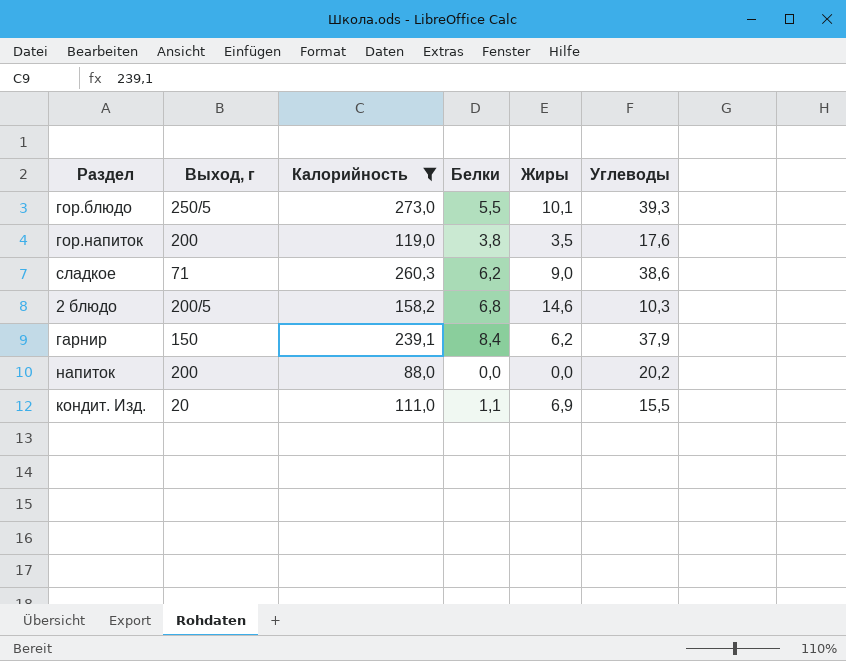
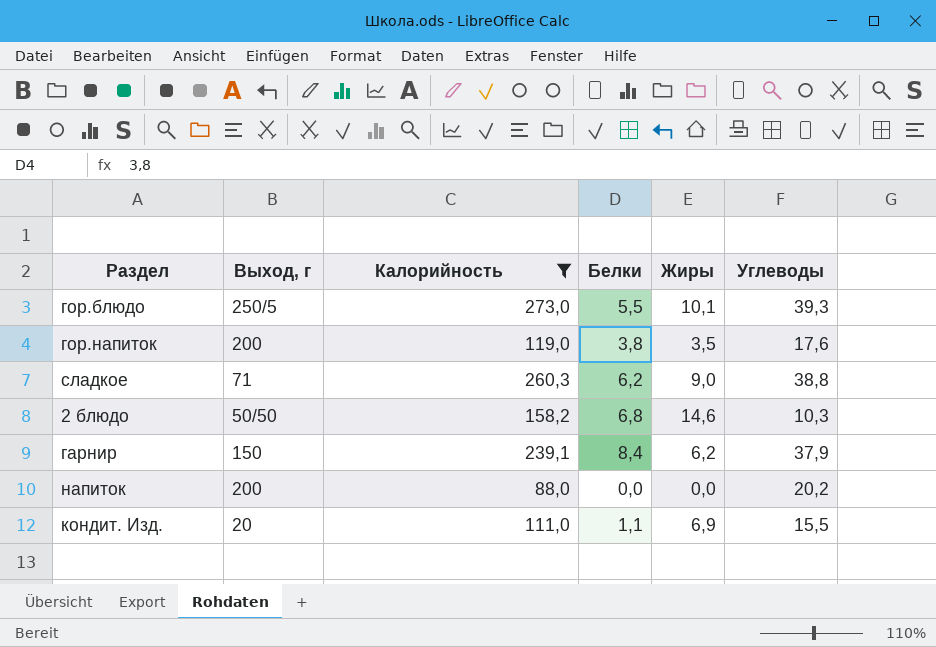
сладкое | Углеводы: 38,6 -> 38,8
2 блюдо | Выход, г: 200/5 -> 50/50

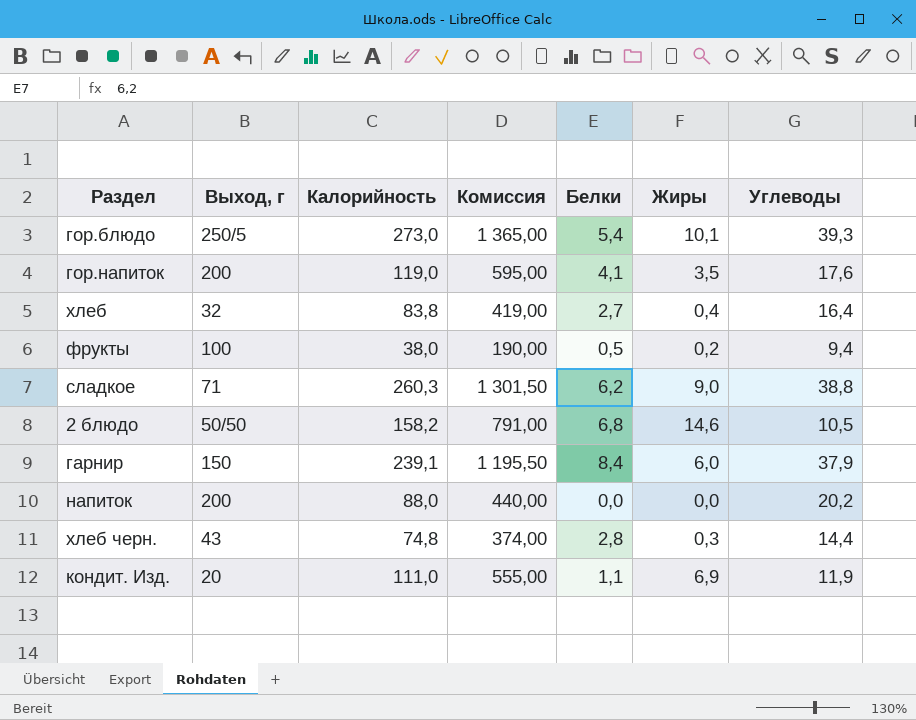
filter: Калорийность >= 88,0 -> none
column Комиссия | formula: none -> [Калорийность] * 5
гор.блюдо | Белки: 5,5 -> 5,4
гор.напиток | Белки: 3,8 -> 4,1
2 блюдо | Углеводы: 10,3 -> 10,5
гарнир | Жиры: 6,2 -> 6,0
кондит. Изд. | Углеводы: 15,5 -> 11,9

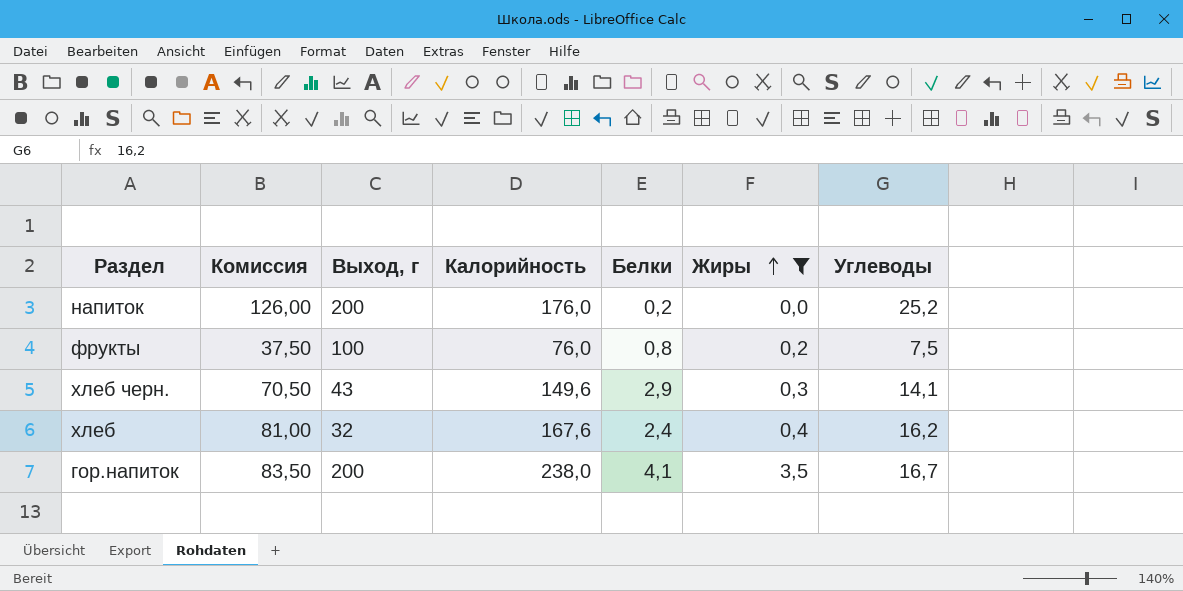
filter: none -> Жиры <= 3,5
row order: none -> Жиры ascending
column Комиссия | formula: [Калорийность] * 5 -> [Углеводы] * 5
column Комиссия | position: 4 -> 2
напиток | Калорийность: 88,0 -> 176,0
напиток | Белки: 0,0 -> 0,2
напиток | Углеводы: 20,2 -> 25,2
фрукты | Калорийность: 38,0 -> 76,0
фрукты | Белки: 0,5 -> 0,8
фрукты | Углеводы: 9,4 -> 7,5
хлеб черн. | Калорийность: 74,8 -> 149,6
хлеб черн. | Белки: 2,8 -> 2,9
хлеб черн. | Углеводы: 14,4 -> 14,1
хлеб | Калорийность: 83,8 -> 167,6
хлеб | Белки: 2,7 -> 2,4
хлеб | Углеводы: 16,4 -> 16,2
гор.напиток | Калорийность: 119,0 -> 238,0
гор.напиток | Углеводы: 17,6 -> 16,7

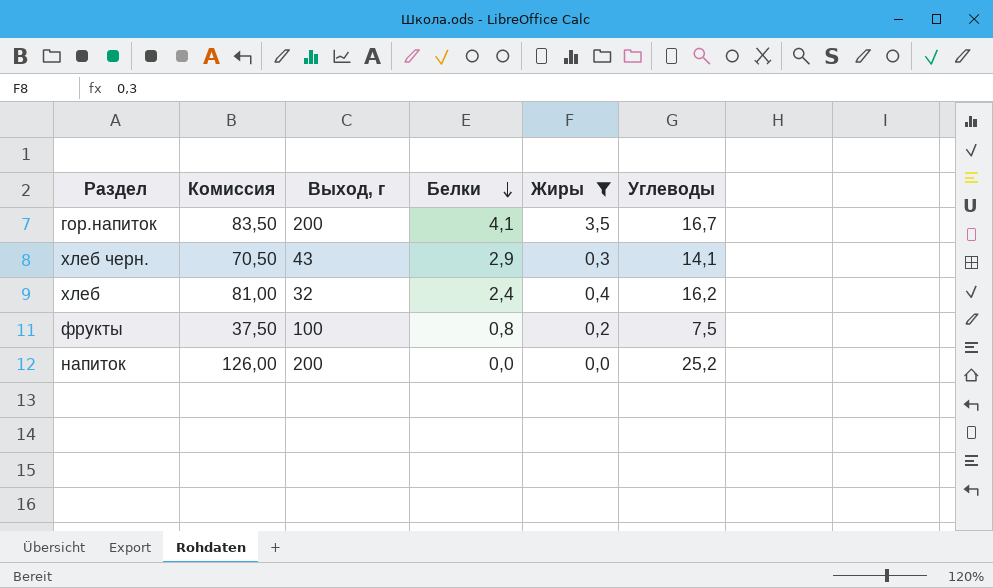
row order: Жиры ascending -> Белки descending
column Калорийность | position: 4 -> none
напиток | Белки: 0,2 -> 0,0

